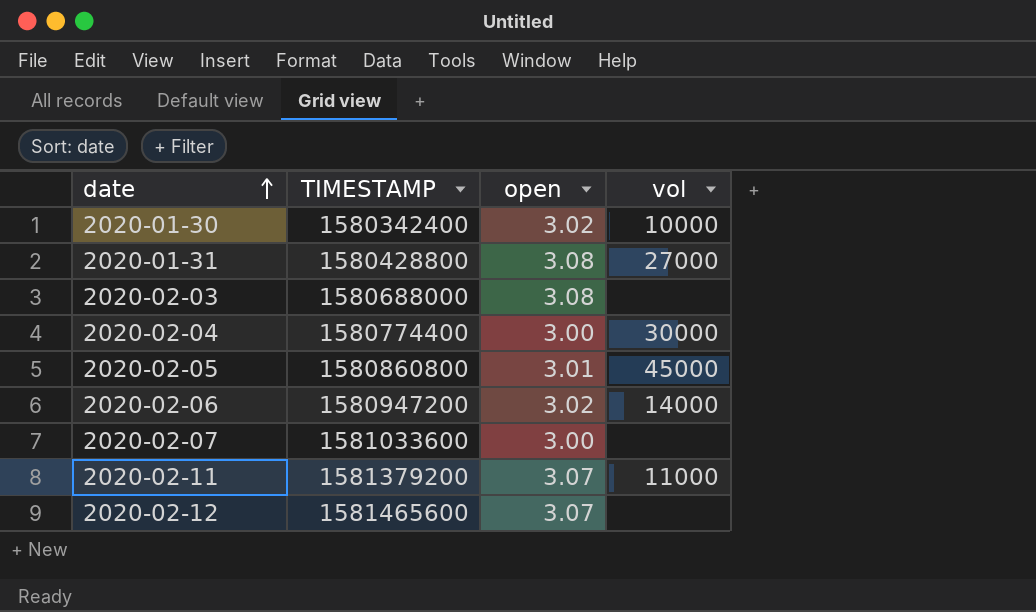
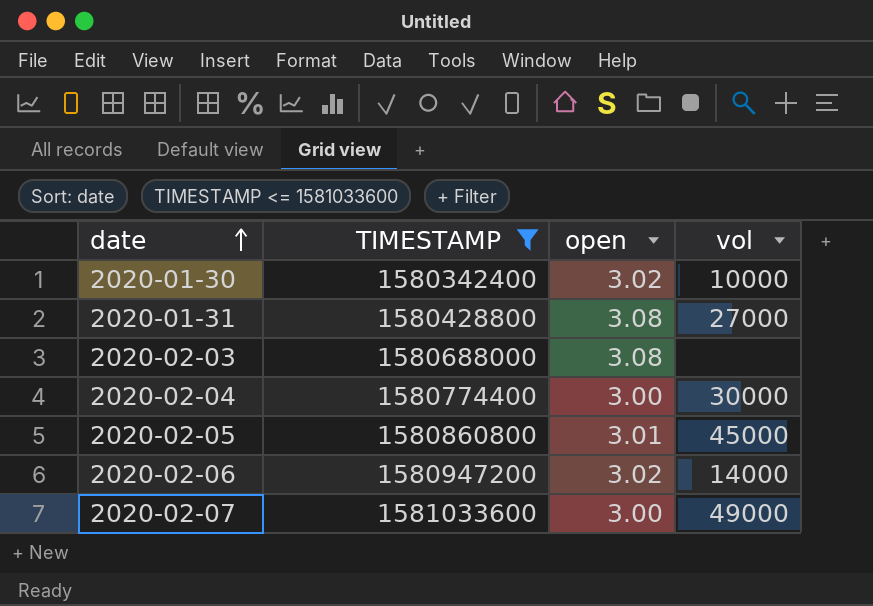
filter: none -> TIMESTAMP <= 1581033600
2020-02-07 | vol: none -> 49000

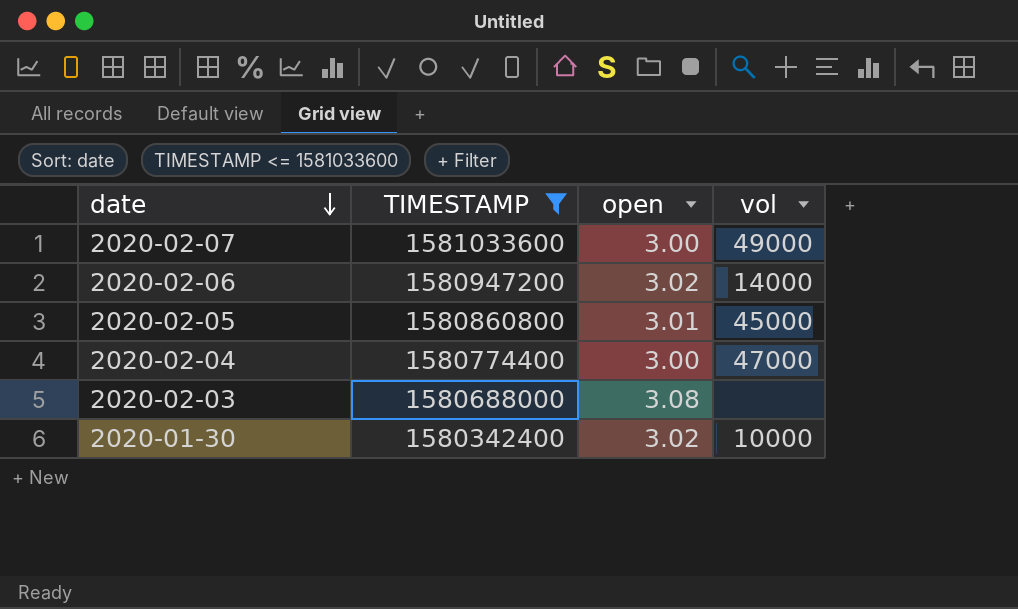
row order: date ascending -> date descending
row 2020-01-31: 1580428800 | 3.08 | 27000 -> none
2020-02-04 | vol: 30000 -> 47000

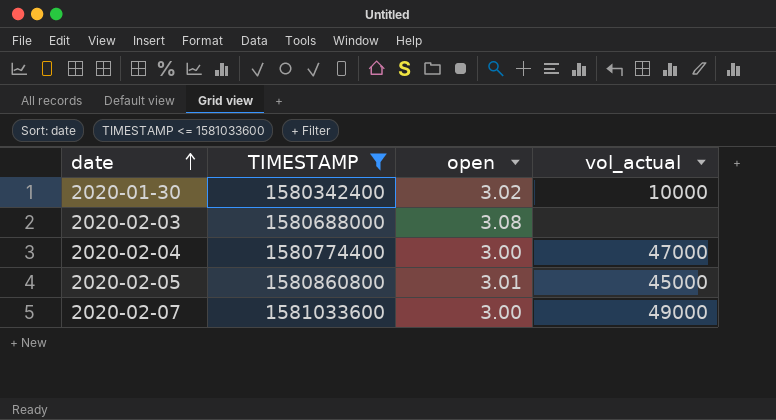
row order: date descending -> date ascending
column name: vol -> vol_actual
row 2020-02-06: 1580947200 | 3.02 | 14000 -> none

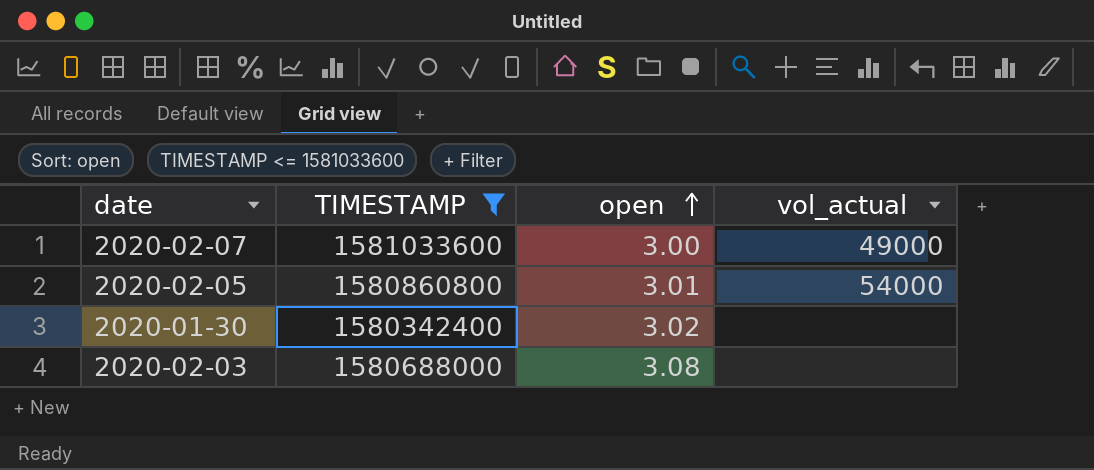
row order: date ascending -> open ascending
row 2020-02-04: 1580774400 | 3.00 | 47000 -> none
2020-02-05 | vol_actual: 45000 -> 54000
2020-01-30 | vol_actual: 10000 -> none

